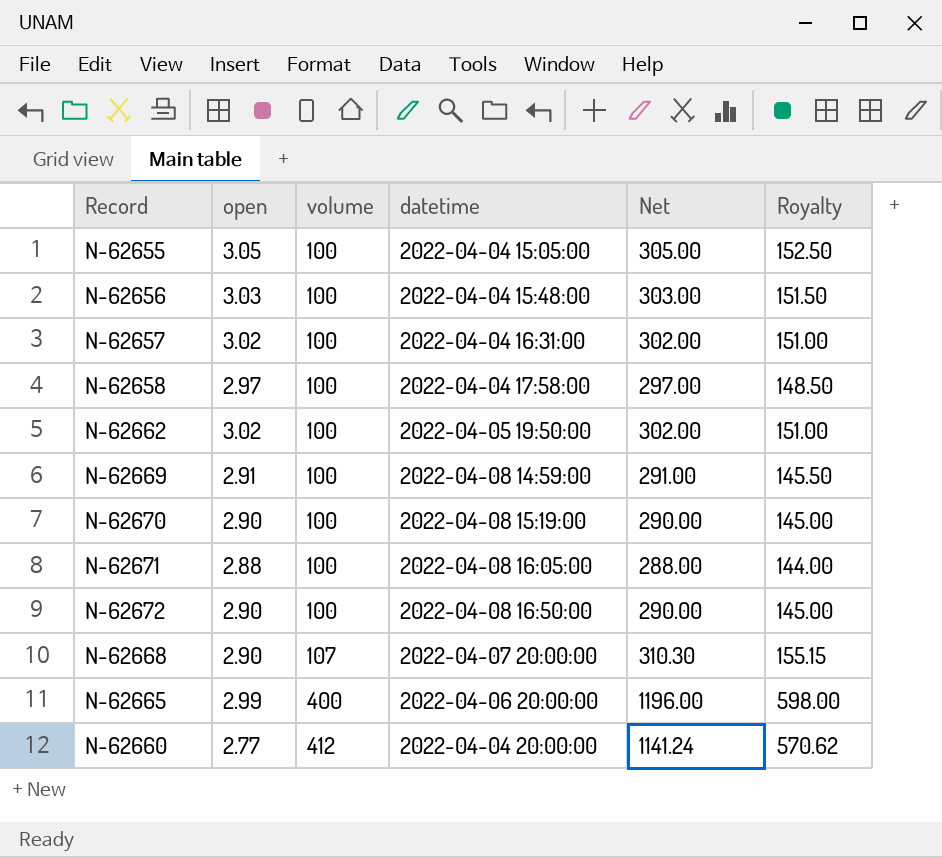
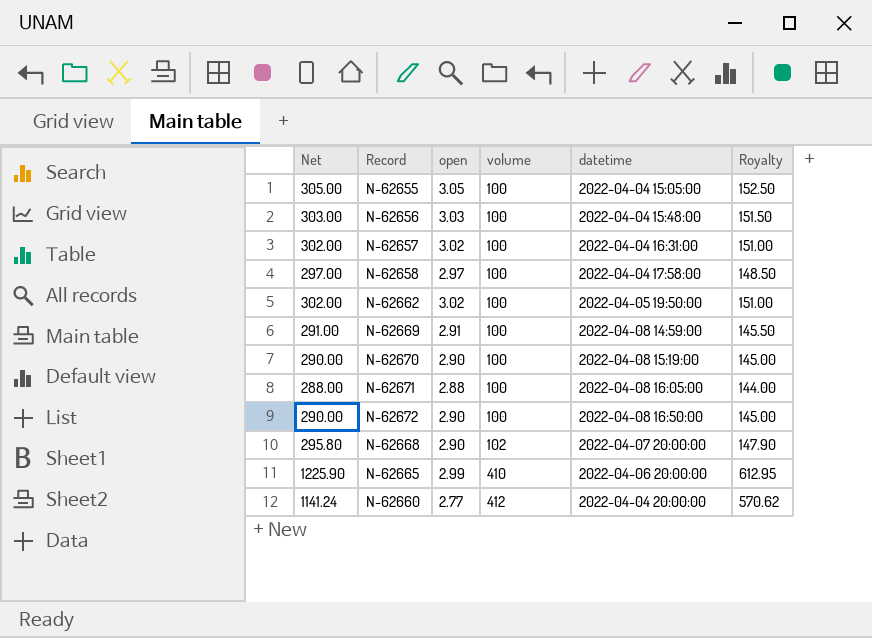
column Net | position: 5 -> 1
N-62668 | Net: 310.30 -> 295.80
N-62668 | volume: 107 -> 102
N-62668 | Royalty: 155.15 -> 147.90
N-62665 | Net: 1196.00 -> 1225.90
N-62665 | volume: 400 -> 410
N-62665 | Royalty: 598.00 -> 612.95

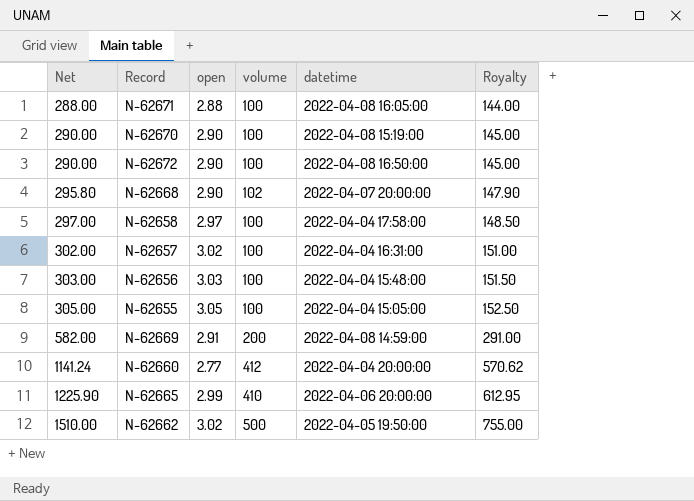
row order: volume ascending -> Net ascending
N-62669 | Net: 291.00 -> 582.00
N-62669 | volume: 100 -> 200
N-62669 | Royalty: 145.50 -> 291.00
N-62662 | Net: 302.00 -> 1510.00
N-62662 | volume: 100 -> 500
N-62662 | Royalty: 151.00 -> 755.00

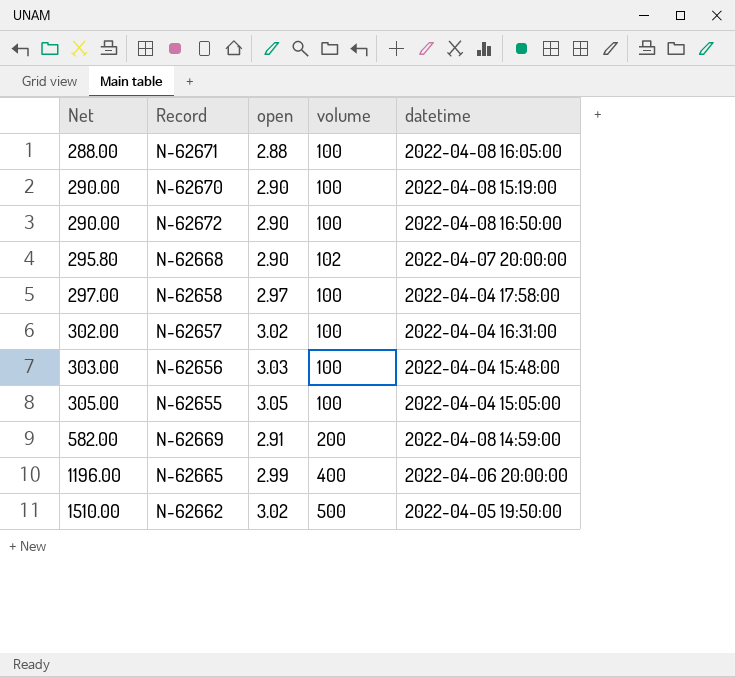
column Royalty | formula: [Net] * 0.5 -> none
row N-62660: 1141.24 | 2.77 | 412 | 2022-04-04 20:00:00 | 570.62 -> none
N-62665 | Net: 1225.90 -> 1196.00
N-62665 | volume: 410 -> 400

